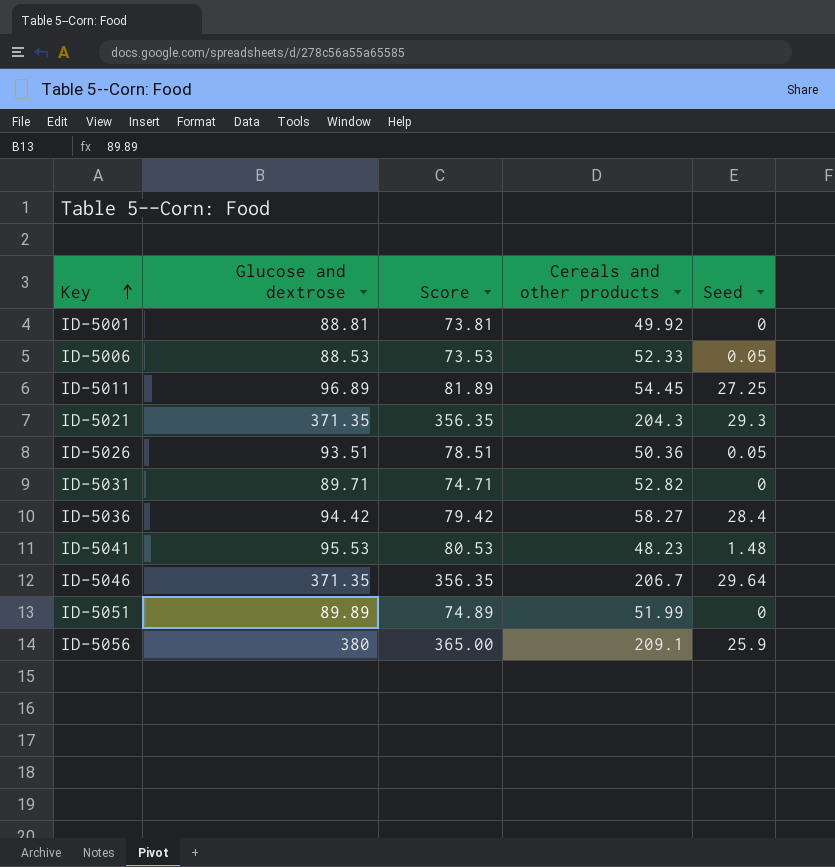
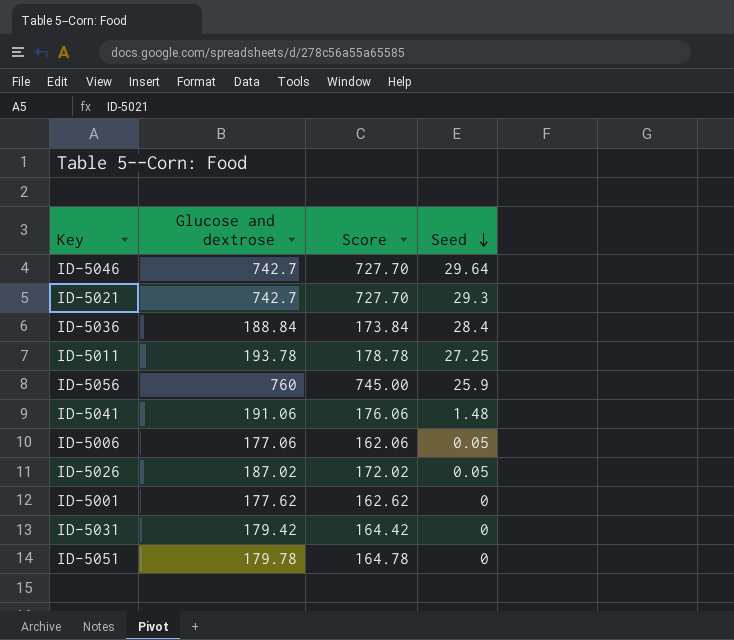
row order: Key ascending -> Seed descending
column Cereals and other products | position: 4 -> none
ID-5046 | Glucose and dextrose: 371.35 -> 742.7
ID-5046 | Score: 356.35 -> 727.70
ID-5021 | Glucose and dextrose: 371.35 -> 742.7
ID-5021 | Score: 356.35 -> 727.70
ID-5036 | Glucose and dextrose: 94.42 -> 188.84
ID-5036 | Score: 79.42 -> 173.84
ID-5011 | Glucose and dextrose: 96.89 -> 193.78
ID-5011 | Score: 81.89 -> 178.78
ID-5056 | Glucose and dextrose: 380 -> 760
ID-5056 | Score: 365.00 -> 745.00
ID-5041 | Glucose and dextrose: 95.53 -> 191.06
ID-5041 | Score: 80.53 -> 176.06
ID-5006 | Glucose and dextrose: 88.53 -> 177.06
ID-5006 | Score: 73.53 -> 162.06
ID-5026 | Glucose and dextrose: 93.51 -> 187.02
ID-5026 | Score: 78.51 -> 172.02
ID-5001 | Glucose and dextrose: 88.81 -> 177.62
ID-5001 | Score: 73.81 -> 162.62
ID-5031 | Glucose and dextrose: 89.71 -> 179.42
ID-5031 | Score: 74.71 -> 164.42
ID-5051 | Glucose and dextrose: 89.89 -> 179.78
ID-5051 | Score: 74.89 -> 164.78

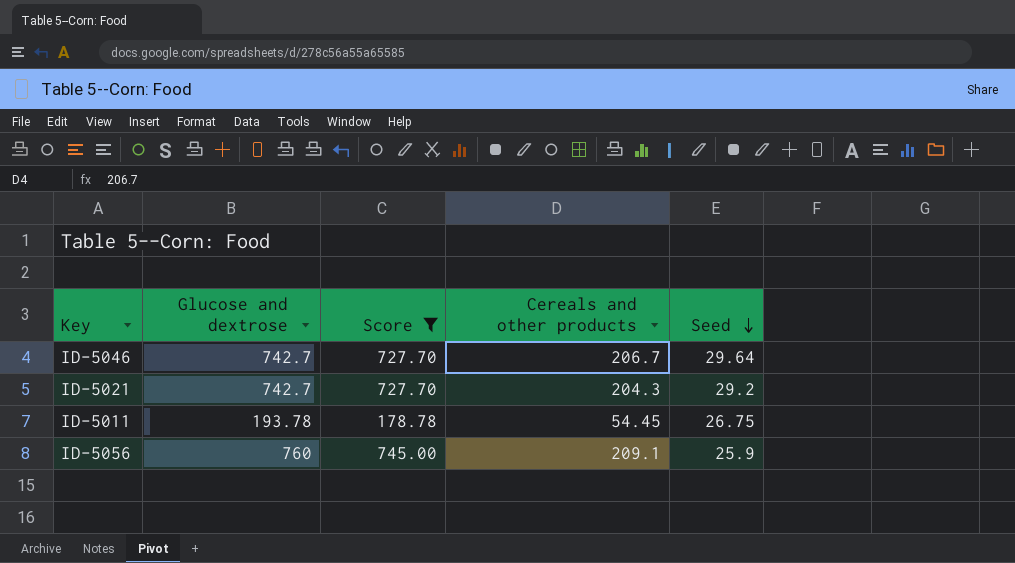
filter: none -> Score >= 178.78
column Cereals and other products | position: none -> 4
ID-5021 | Seed: 29.3 -> 29.2
ID-5011 | Seed: 27.25 -> 26.75

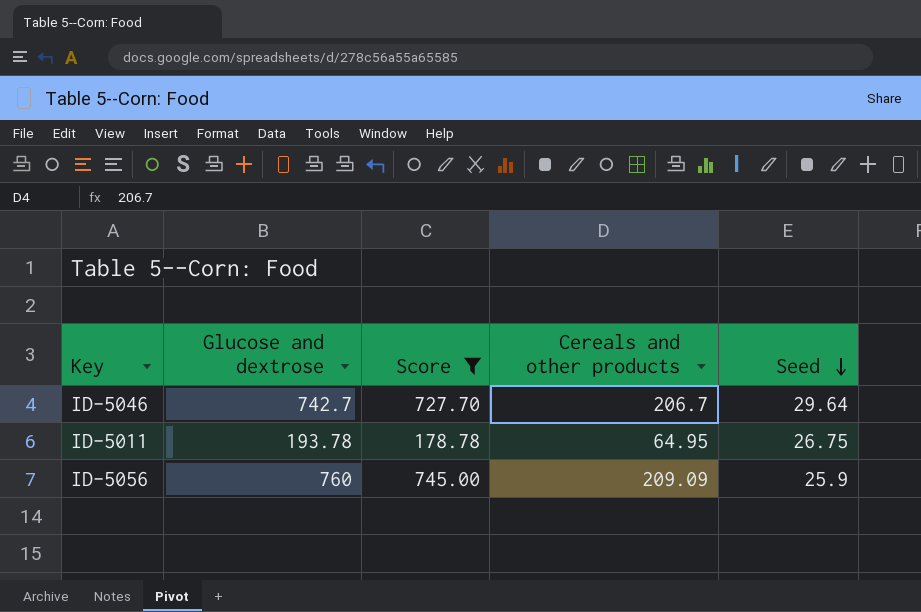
row ID-5021: 742.7 | 727.70 | 204.3 | 29.2 -> none
ID-5011 | Cereals and other products: 54.45 -> 64.95
ID-5056 | Cereals and other products: 209.1 -> 209.09

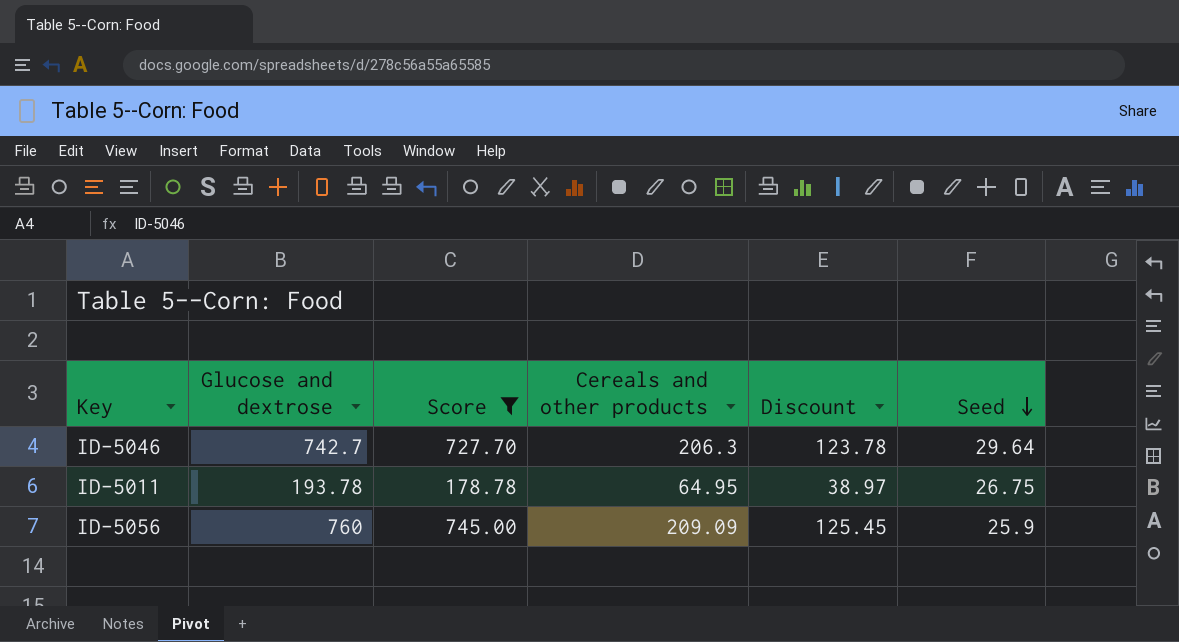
column Discount | formula: none -> [Cereals and other products] * 0.6
ID-5046 | Cereals and other products: 206.7 -> 206.3

